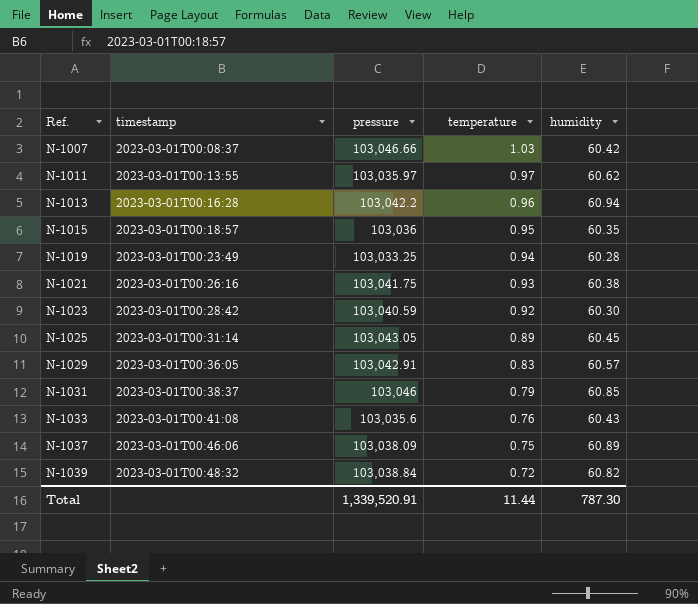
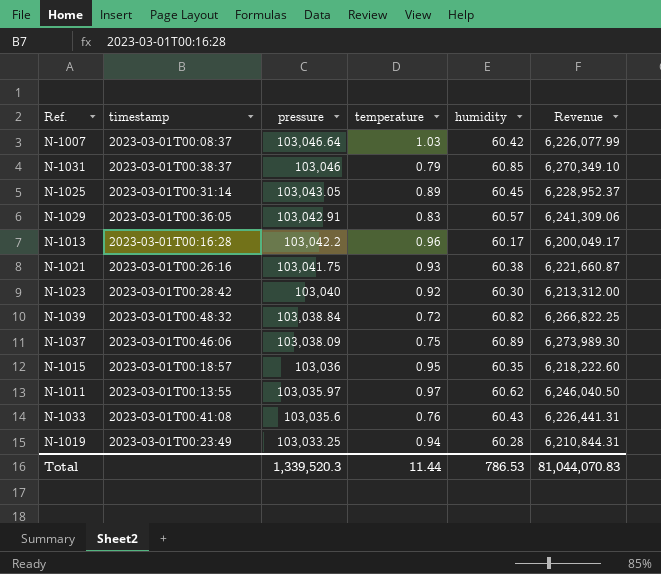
row order: Ref. ascending -> pressure descending
column Revenue | formula: none -> [pressure] * [humidity]
N-1007 | pressure: 103,046.66 -> 103,046.64
N-1013 | humidity: 60.94 -> 60.17
N-1023 | pressure: 103,040.59 -> 103,040
Total | pressure: 1,339,520.91 -> 1,339,520.3
Total | humidity: 787.30 -> 786.53

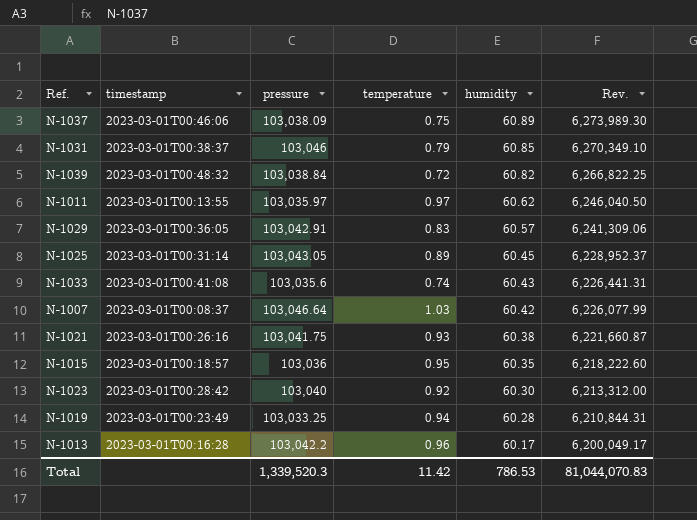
row order: pressure descending -> humidity descending
column name: Revenue -> Rev.
N-1033 | temperature: 0.76 -> 0.74
Total | temperature: 11.44 -> 11.42

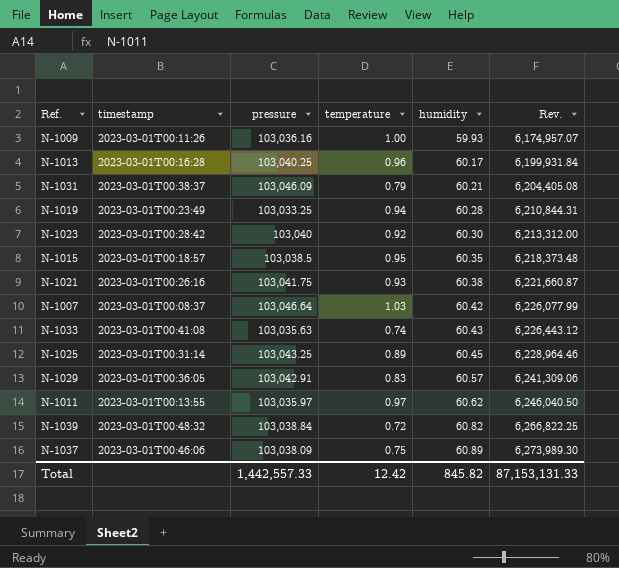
row order: humidity descending -> humidity ascending
row N-1009: none -> 2023-03-01T00:11:26 | 103,036.16 | 1.00 | 59.93 | 6,174,957.07
N-1013 | pressure: 103,042.2 -> 103,040.25
N-1013 | Rev.: 6,200,049.17 -> 6,199,931.84
N-1031 | pressure: 103,046 -> 103,046.09
N-1031 | humidity: 60.85 -> 60.21
N-1031 | Rev.: 6,270,349.10 -> 6,204,405.08
N-1015 | pressure: 103,036 -> 103,038.5
N-1015 | Rev.: 6,218,222.60 -> 6,218,373.48
N-1033 | pressure: 103,035.6 -> 103,035.63
N-1033 | Rev.: 6,226,441.31 -> 6,226,443.12
N-1025 | pressure: 103,043.05 -> 103,043.25
N-1025 | Rev.: 6,228,952.37 -> 6,228,964.46
Total | pressure: 1,339,520.3 -> 1,442,557.33
Total | temperature: 11.42 -> 12.42
Total | humidity: 786.53 -> 845.82
Total | Rev.: 81,044,070.83 -> 87,153,131.33

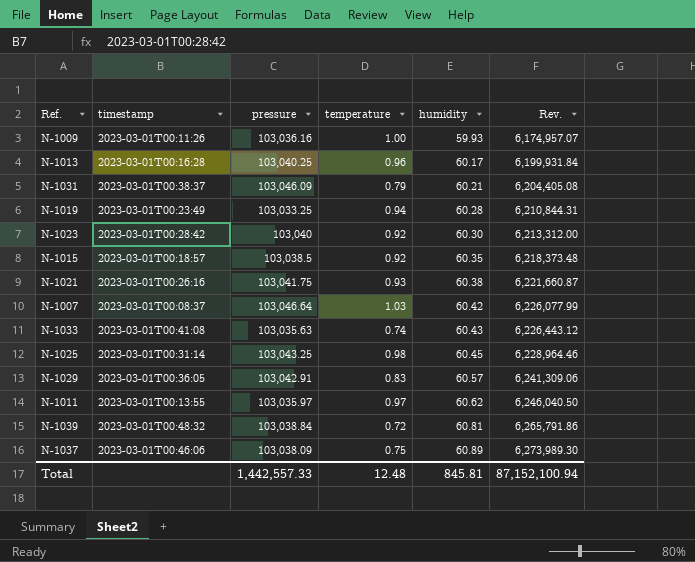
N-1015 | temperature: 0.95 -> 0.92
N-1025 | temperature: 0.89 -> 0.98
N-1039 | humidity: 60.82 -> 60.81
N-1039 | Rev.: 6,266,822.25 -> 6,265,791.86
Total | temperature: 12.42 -> 12.48
Total | humidity: 845.82 -> 845.81
Total | Rev.: 87,153,131.33 -> 87,152,100.94

